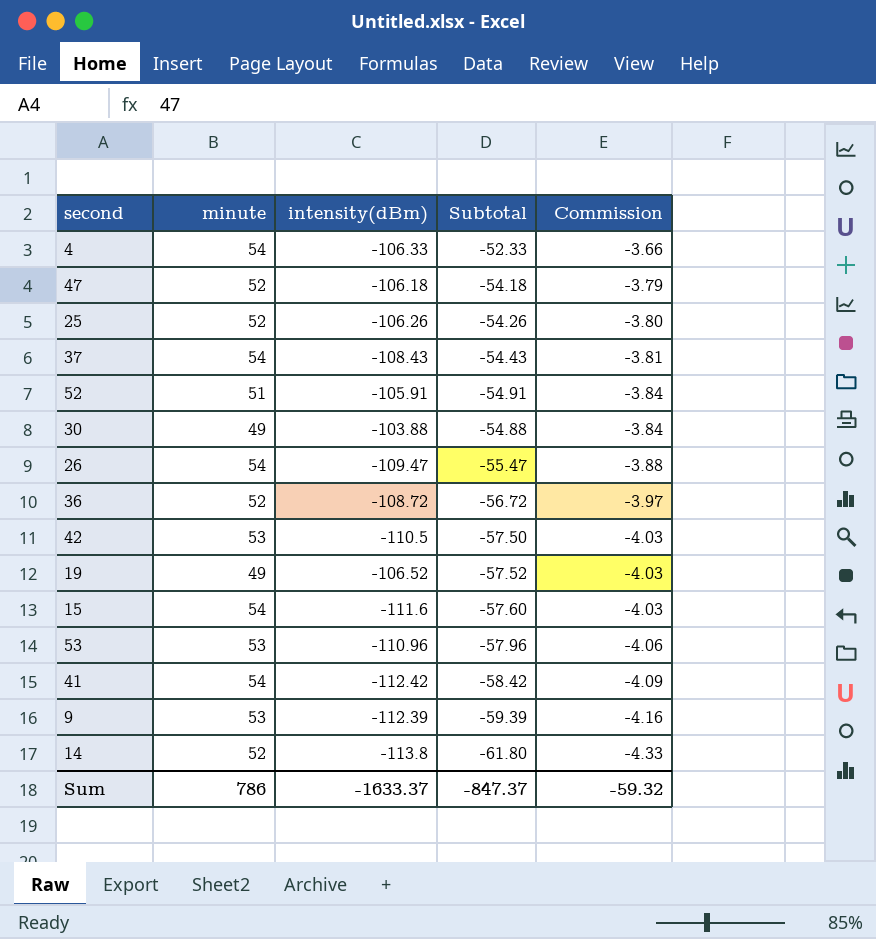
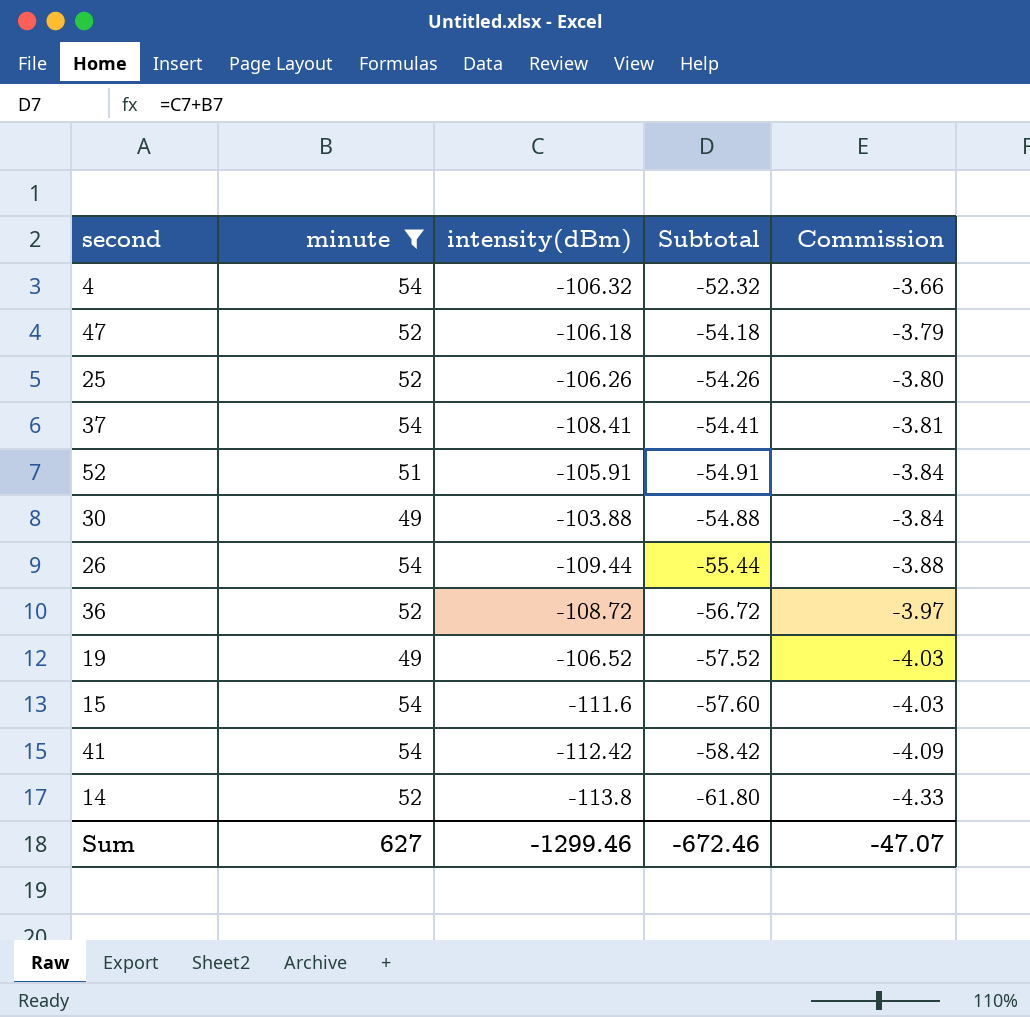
filter: none -> minute != 53
4 | intensity(dBm): -106.33 -> -106.32
4 | Subtotal: -52.33 -> -52.32
37 | intensity(dBm): -108.43 -> -108.41
37 | Subtotal: -54.43 -> -54.41
26 | intensity(dBm): -109.47 -> -109.44
26 | Subtotal: -55.47 -> -55.44
Sum | minute: 786 -> 627
Sum | intensity(dBm): -1633.37 -> -1299.46
Sum | Subtotal: -847.37 -> -672.46
Sum | Commission: -59.32 -> -47.07

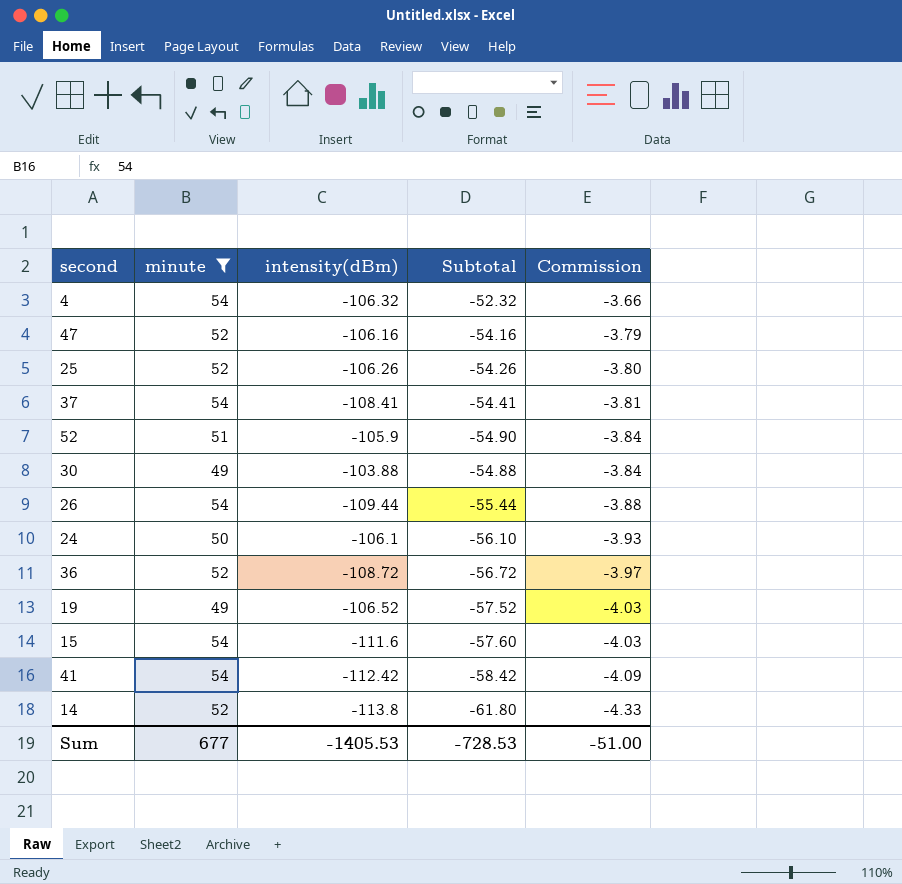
47 | intensity(dBm): -106.18 -> -106.16
47 | Subtotal: -54.18 -> -54.16
52 | intensity(dBm): -105.91 -> -105.9
52 | Subtotal: -54.91 -> -54.90
row 24: none -> 50 | -106.1 | -56.10 | -3.93
Sum | minute: 627 -> 677
Sum | intensity(dBm): -1299.46 -> -1405.53
Sum | Subtotal: -672.46 -> -728.53
Sum | Commission: -47.07 -> -51.00

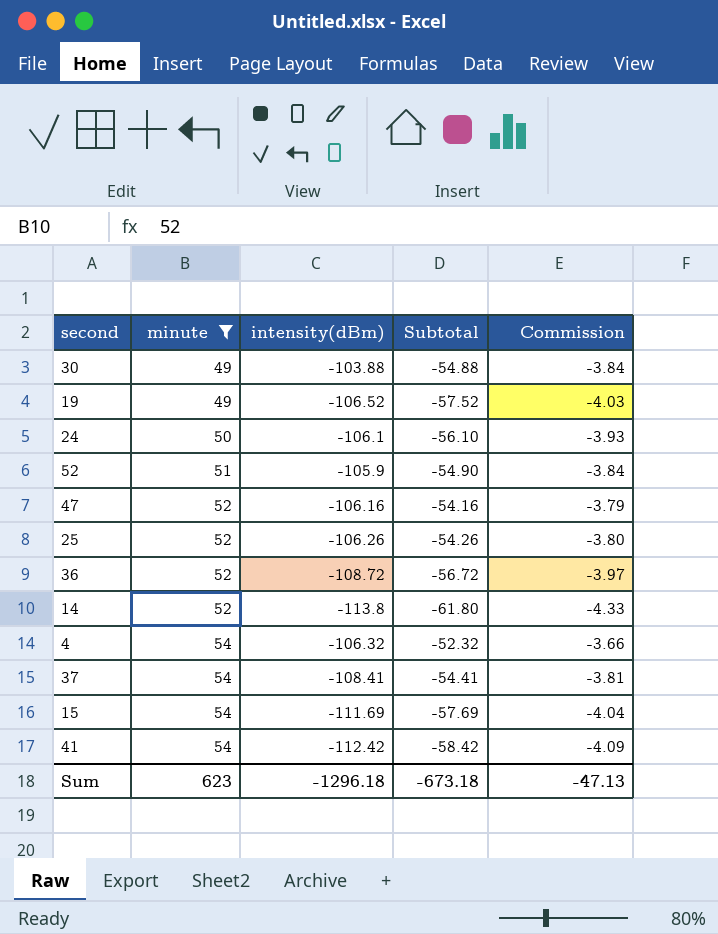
row order: Commission descending -> minute ascending
row 26: 54 | -109.44 | -55.44 | -3.88 -> none
15 | intensity(dBm): -111.6 -> -111.69
15 | Subtotal: -57.60 -> -57.69
15 | Commission: -4.03 -> -4.04
Sum | minute: 677 -> 623
Sum | intensity(dBm): -1405.53 -> -1296.18
Sum | Subtotal: -728.53 -> -673.18
Sum | Commission: -51.00 -> -47.13

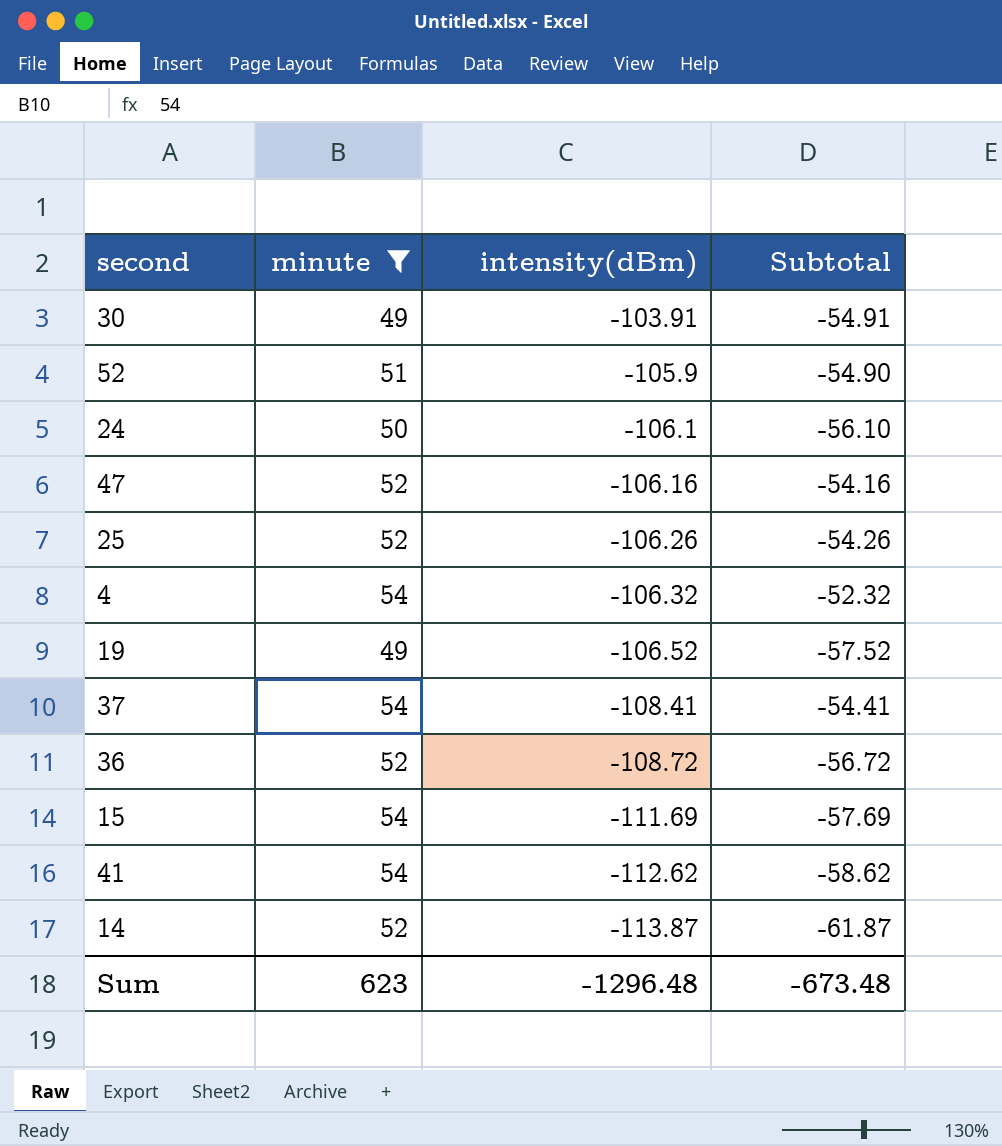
row order: minute ascending -> intensity(dBm) descending
column Commission | formula: [Subtotal] * 0.07 -> none
30 | intensity(dBm): -103.88 -> -103.91
30 | Subtotal: -54.88 -> -54.91
41 | intensity(dBm): -112.42 -> -112.62
41 | Subtotal: -58.42 -> -58.62
14 | intensity(dBm): -113.8 -> -113.87
14 | Subtotal: -61.80 -> -61.87
Sum | intensity(dBm): -1296.18 -> -1296.48
Sum | Subtotal: -673.18 -> -673.48

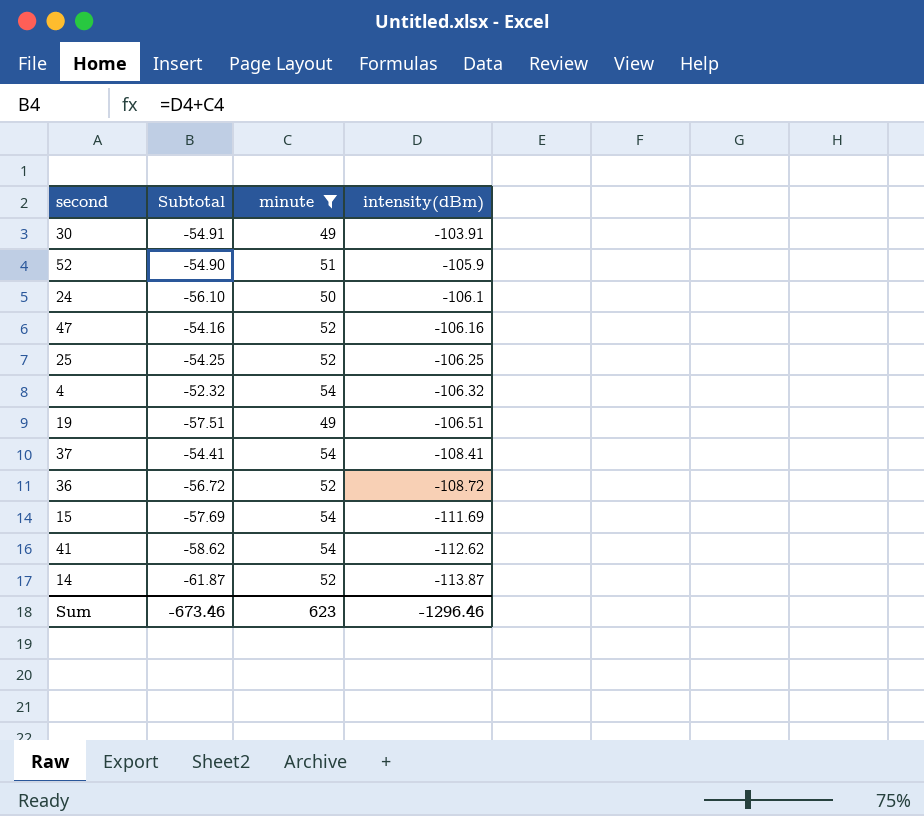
column Subtotal | position: 4 -> 2
25 | Subtotal: -54.26 -> -54.25
25 | intensity(dBm): -106.26 -> -106.25
19 | Subtotal: -57.52 -> -57.51
19 | intensity(dBm): -106.52 -> -106.51
Sum | Subtotal: -673.48 -> -673.46
Sum | intensity(dBm): -1296.48 -> -1296.46

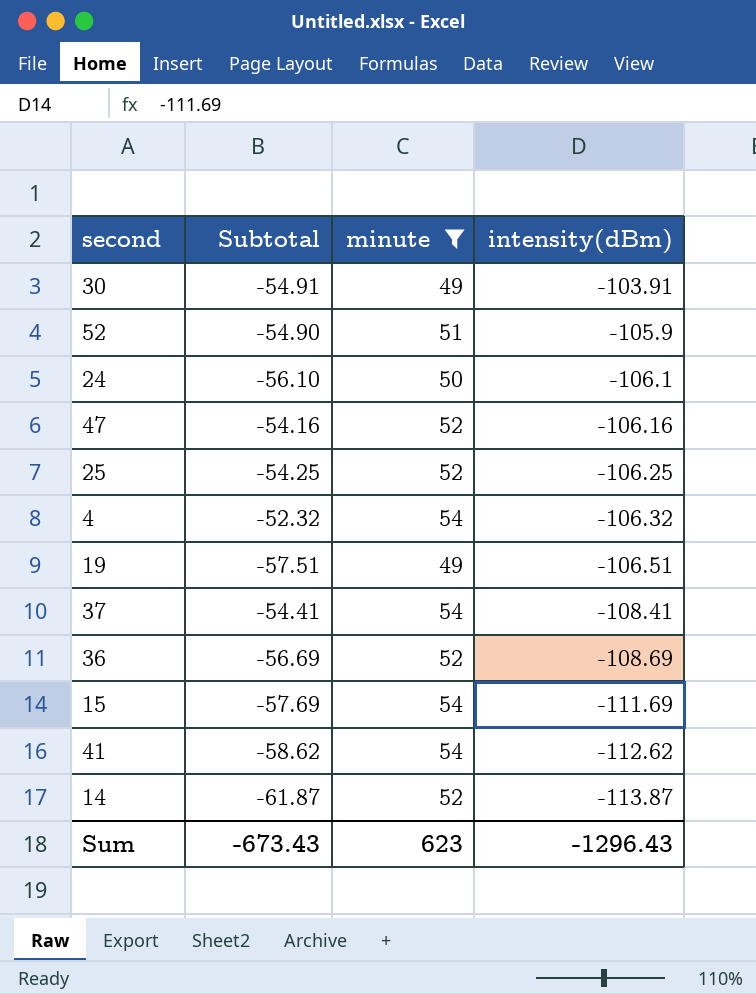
36 | Subtotal: -56.72 -> -56.69
36 | intensity(dBm): -108.72 -> -108.69
Sum | Subtotal: -673.46 -> -673.43
Sum | intensity(dBm): -1296.46 -> -1296.43

